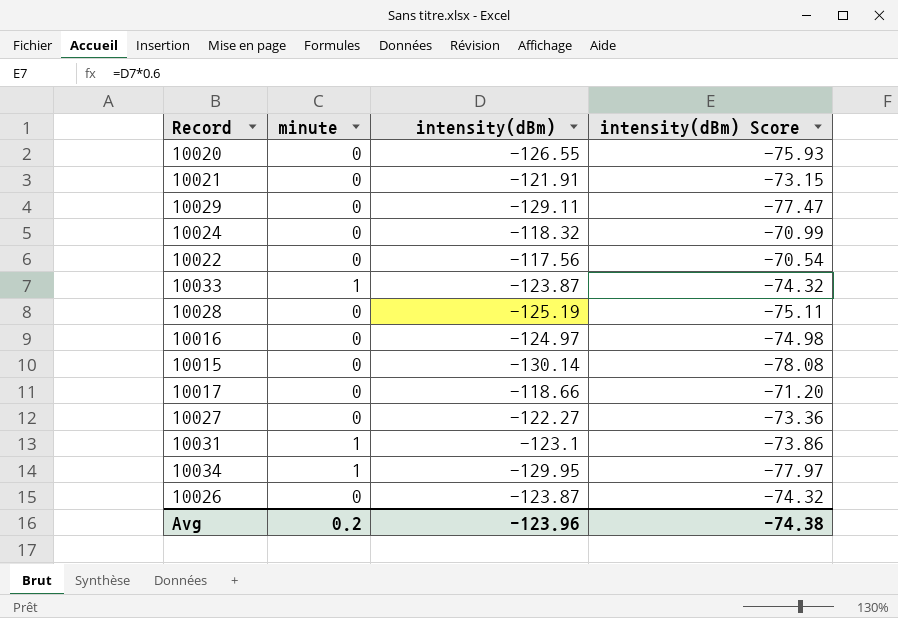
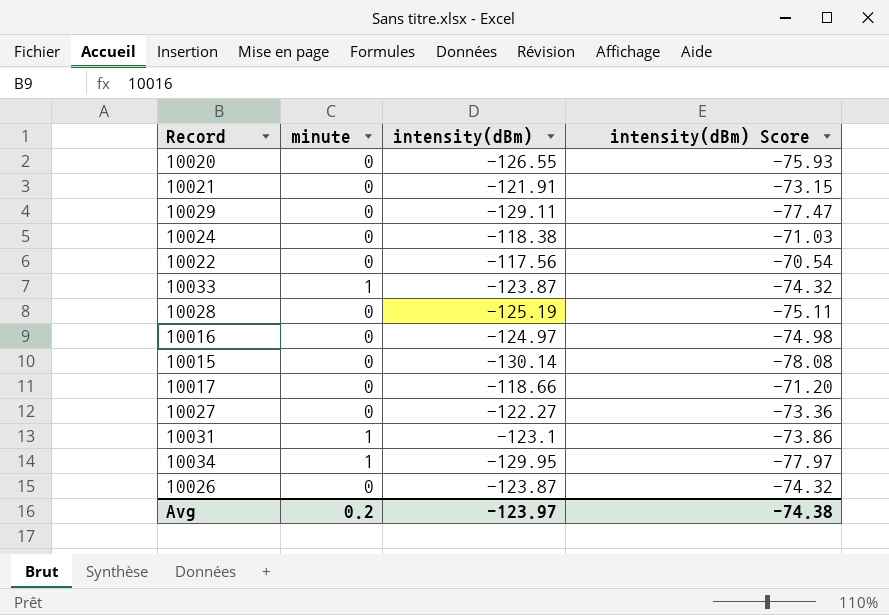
10024 | intensity(dBm): -118.32 -> -118.38
10024 | intensity(dBm) Score: -70.99 -> -71.03
Avg | intensity(dBm): -123.96 -> -123.97

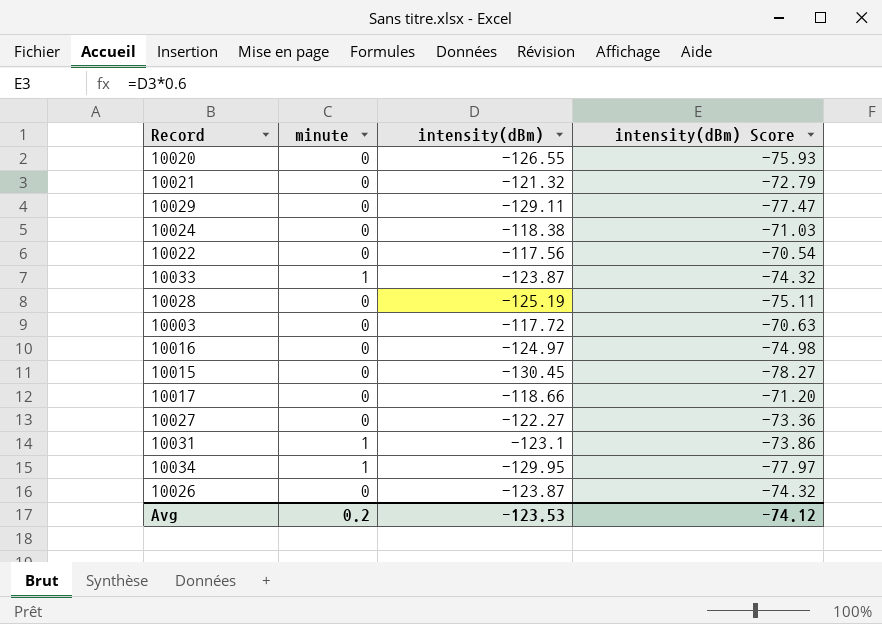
10021 | intensity(dBm): -121.91 -> -121.32
10021 | intensity(dBm) Score: -73.15 -> -72.79
row 10003: none -> 0 | -117.72 | -70.63
10015 | intensity(dBm): -130.14 -> -130.45
10015 | intensity(dBm) Score: -78.08 -> -78.27
Avg | intensity(dBm): -123.97 -> -123.53
Avg | intensity(dBm) Score: -74.38 -> -74.12

